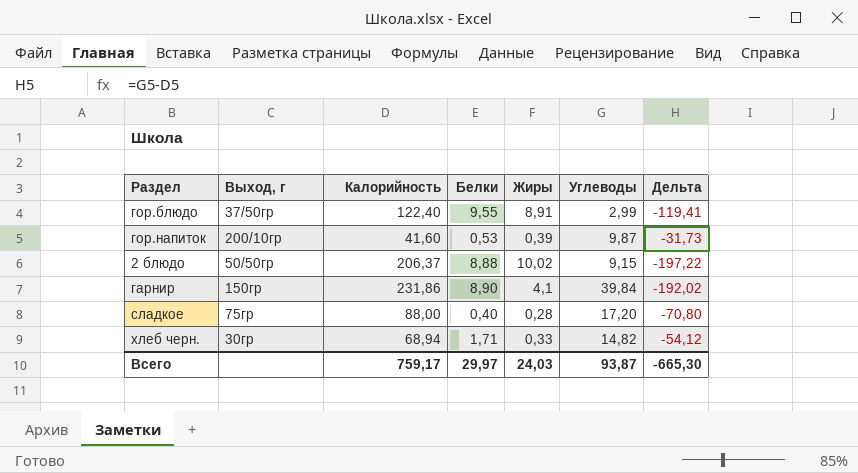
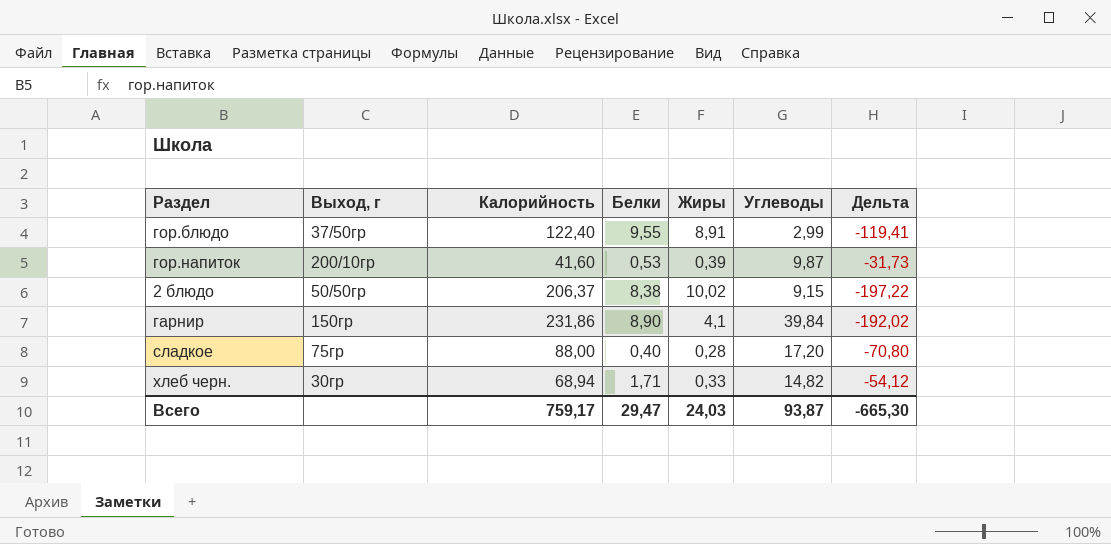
2 блюдо | Белки: 8,88 -> 8,38
Всего | Белки: 29,97 -> 29,47

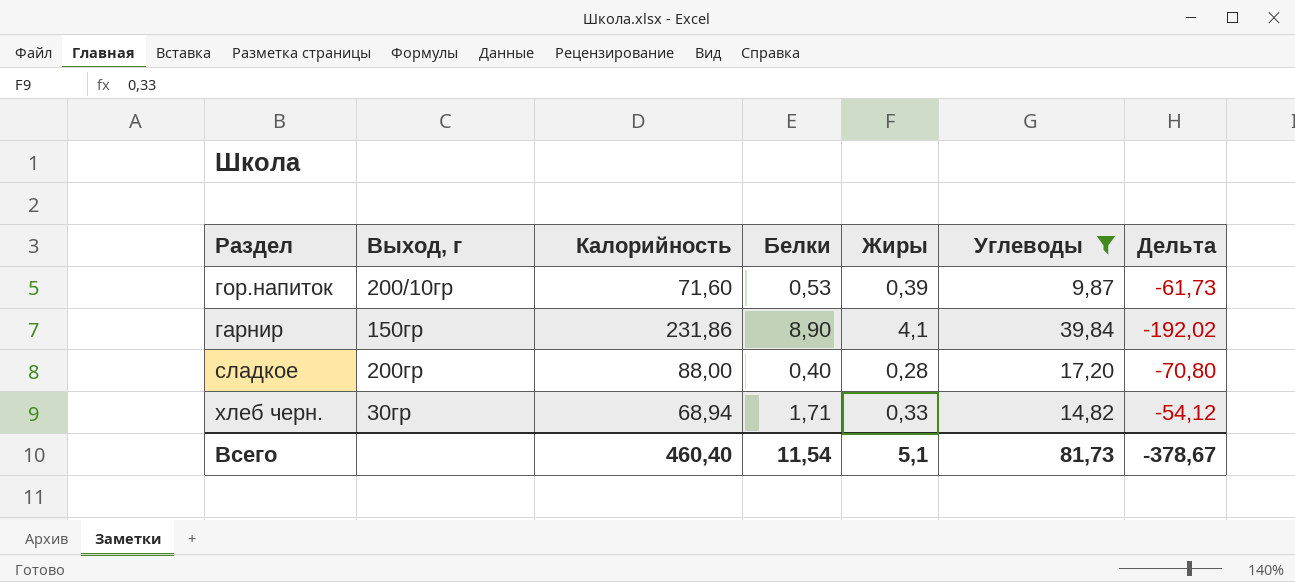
filter: none -> Углеводы >= 9,87
гор.напиток | Калорийность: 41,60 -> 71,60
гор.напиток | Дельта: -31,73 -> -61,73
сладкое | Выход, г: 75гр -> 200гр
Всего | Калорийность: 759,17 -> 460,40
Всего | Белки: 29,47 -> 11,54
Всего | Жиры: 24,03 -> 5,1
Всего | Углеводы: 93,87 -> 81,73
Всего | Дельта: -665,30 -> -378,67

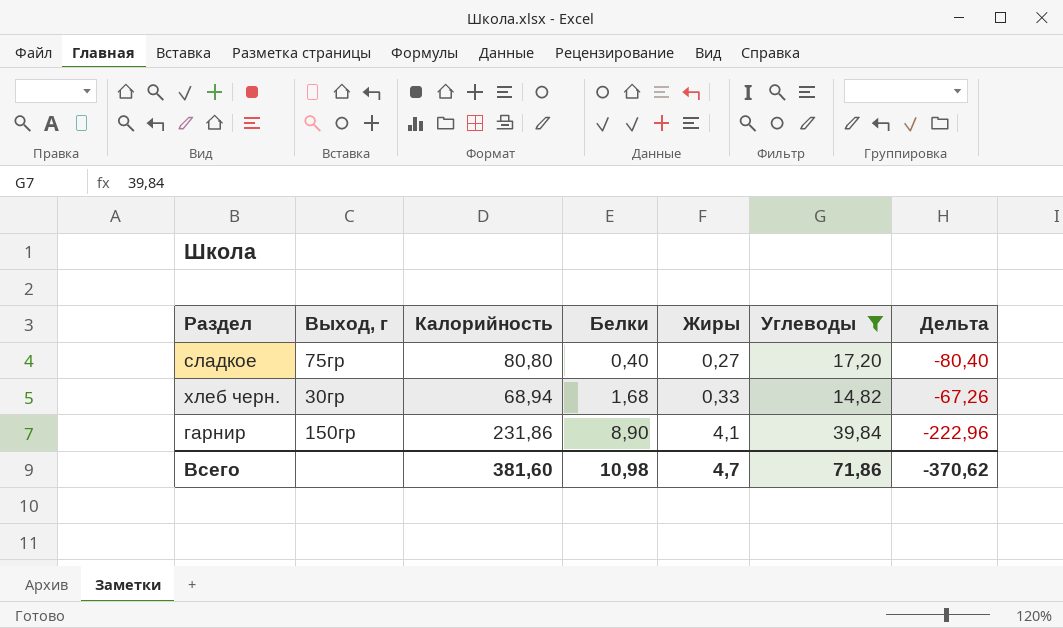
row order: none -> Белки ascending
column Дельта | formula: [Углеводы] - [Калорийность] -> [Белки] - [Калорийность]
row гор.напиток: 200/10гр | 71,60 | 0,53 | 0,39 | 9,87 | -61,73 -> none
сладкое | Выход, г: 200гр -> 75гр
сладкое | Калорийность: 88,00 -> 80,80
сладкое | Жиры: 0,28 -> 0,27
хлеб черн. | Белки: 1,71 -> 1,68
Всего | Калорийность: 460,40 -> 381,60
Всего | Белки: 11,54 -> 10,98
Всего | Жиры: 5,1 -> 4,7
Всего | Углеводы: 81,73 -> 71,86
Всего | Дельта: -378,67 -> -370,62

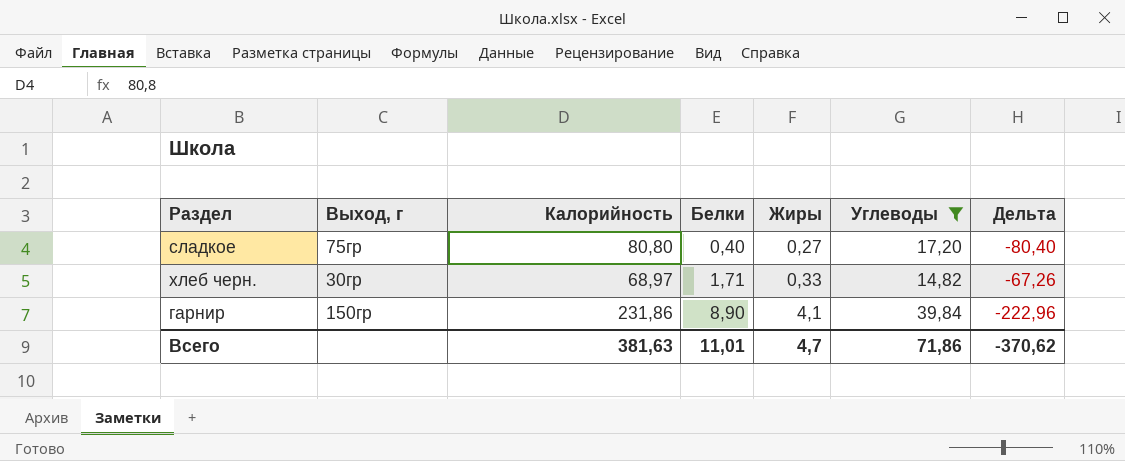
хлеб черн. | Калорийность: 68,94 -> 68,97
хлеб черн. | Белки: 1,68 -> 1,71
Всего | Калорийность: 381,60 -> 381,63
Всего | Белки: 10,98 -> 11,01

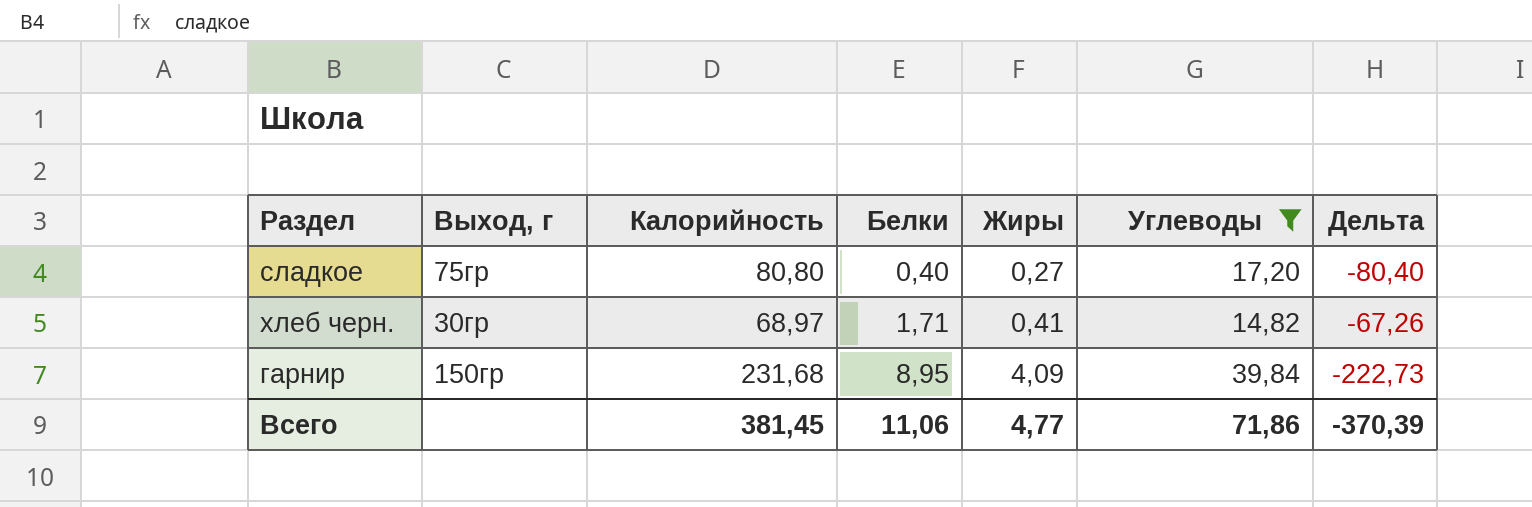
хлеб черн. | Жиры: 0,33 -> 0,41
гарнир | Калорийность: 231,86 -> 231,68
гарнир | Белки: 8,90 -> 8,95
гарнир | Жиры: 4,1 -> 4,09
гарнир | Дельта: -222,96 -> -222,73
Всего | Калорийность: 381,63 -> 381,45
Всего | Белки: 11,01 -> 11,06
Всего | Жиры: 4,7 -> 4,77
Всего | Дельта: -370,62 -> -370,39

